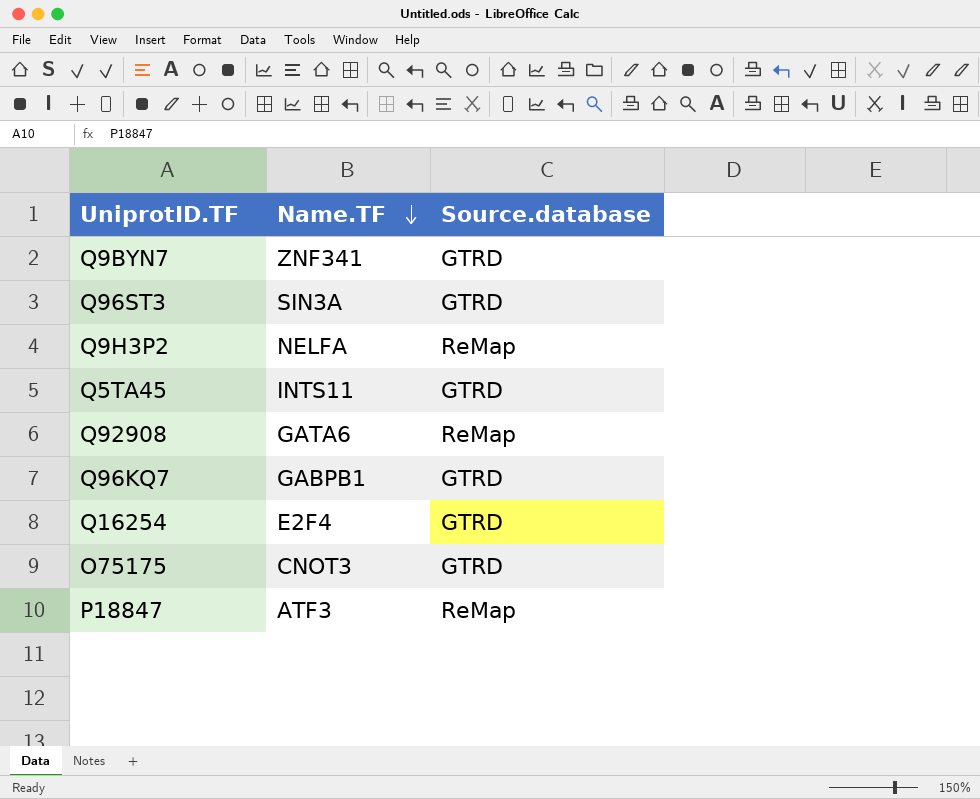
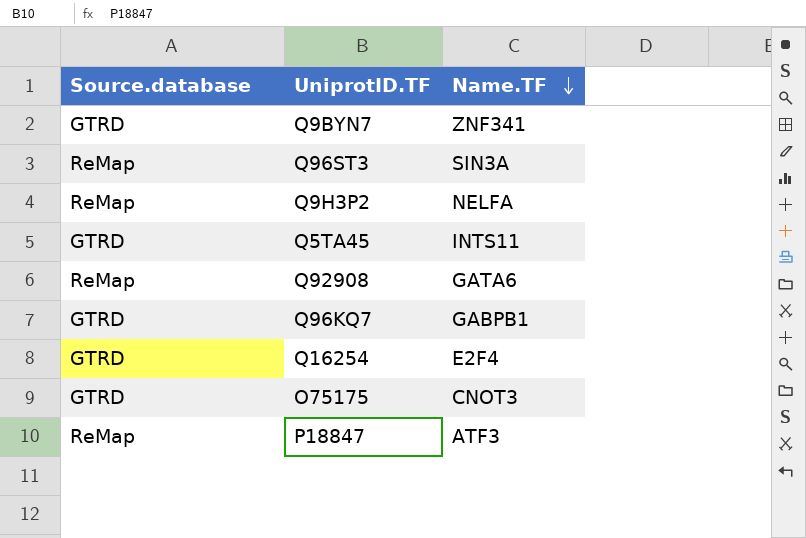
column Source.database | position: 3 -> 1
Q96ST3 | Source.database: GTRD -> ReMap

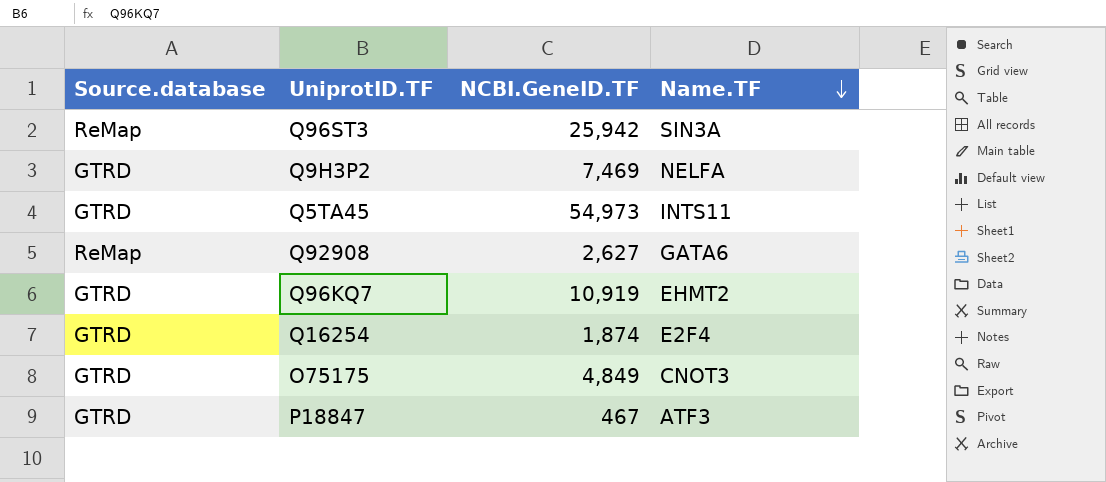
column NCBI.GeneID.TF | position: none -> 3
row Q9BYN7: GTRD | ZNF341 -> none
Q9H3P2 | Source.database: ReMap -> GTRD
Q96KQ7 | Name.TF: GABPB1 -> EHMT2
P18847 | Source.database: ReMap -> GTRD

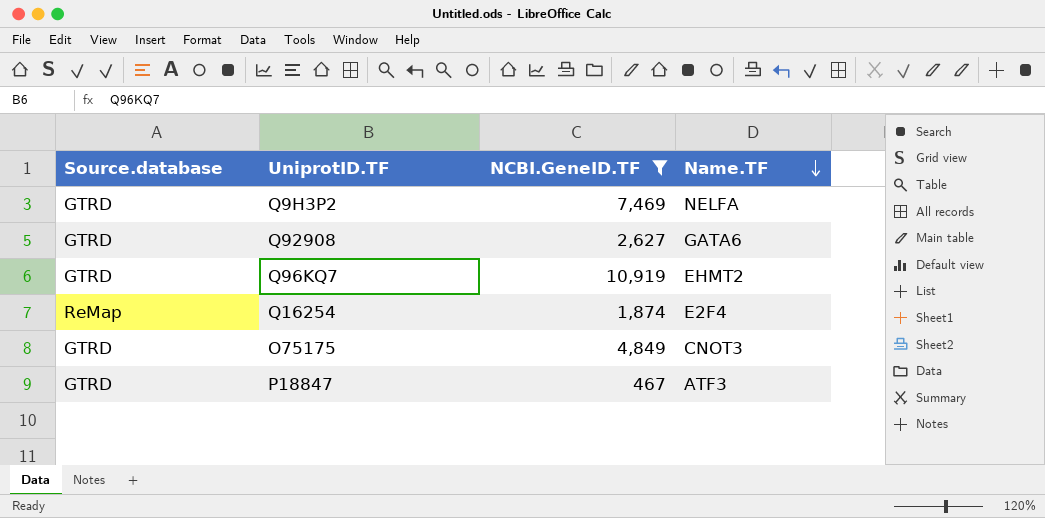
filter: none -> NCBI.GeneID.TF <= 10,919
Q92908 | Source.database: ReMap -> GTRD
Q16254 | Source.database: GTRD -> ReMap

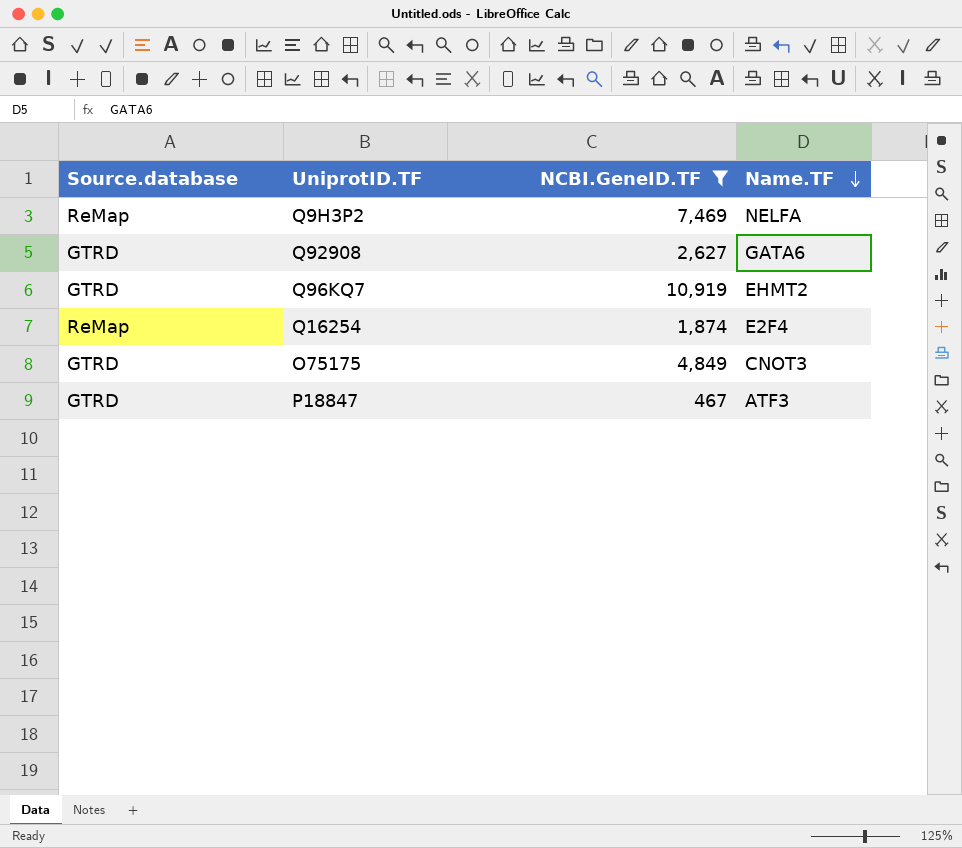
Q9H3P2 | Source.database: GTRD -> ReMap

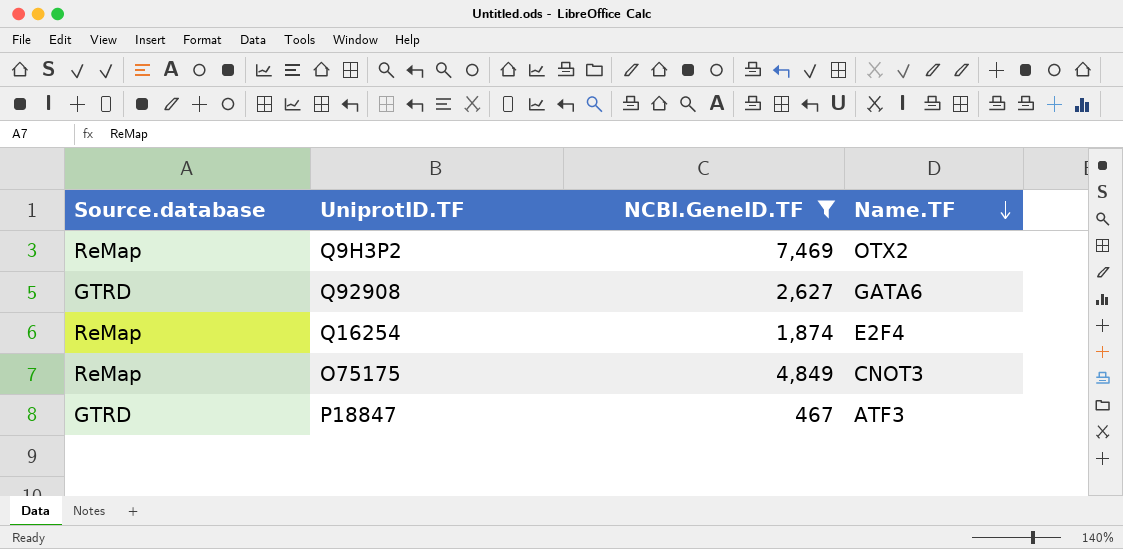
row Q96KQ7: GTRD | 10,919 | EHMT2 -> none
Q9H3P2 | Name.TF: NELFA -> OTX2
O75175 | Source.database: GTRD -> ReMap

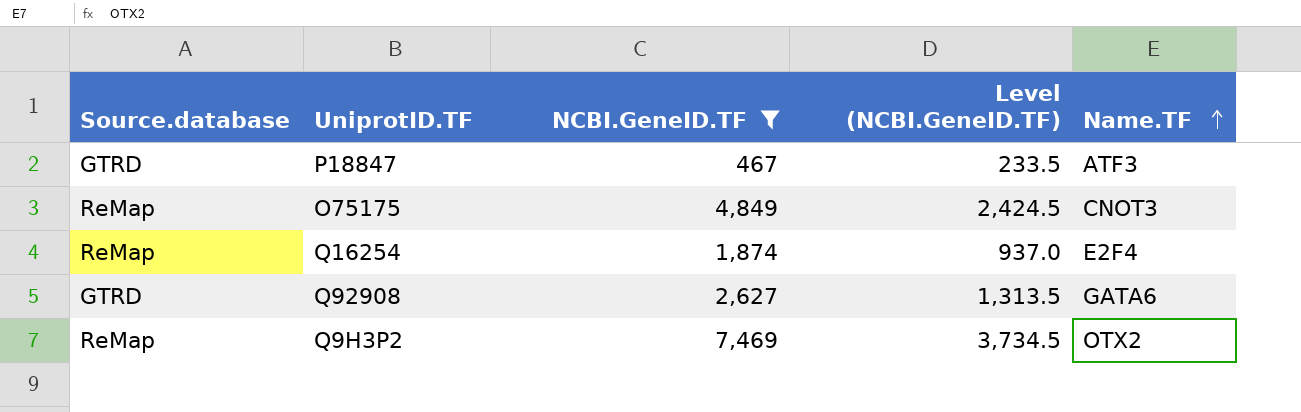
row order: Name.TF descending -> Name.TF ascending
column Level (NCBI.GeneID.TF) | formula: none -> [NCBI.GeneID.TF] * 0.5

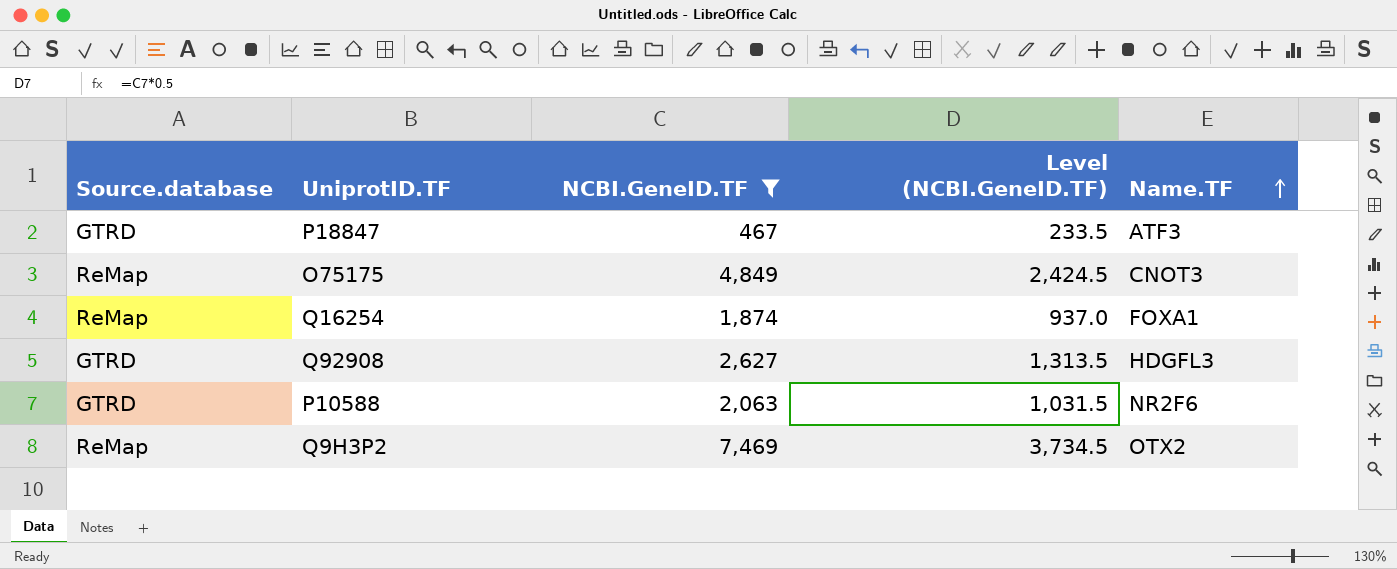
Q16254 | Name.TF: E2F4 -> FOXA1
Q92908 | Name.TF: GATA6 -> HDGFL3
row P10588: none -> GTRD | 2,063 | 1,031.5 | NR2F6

